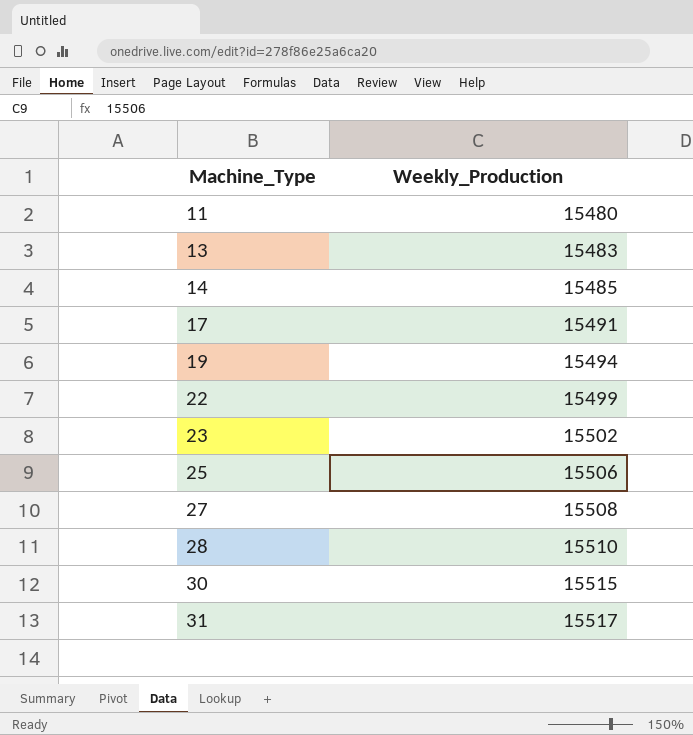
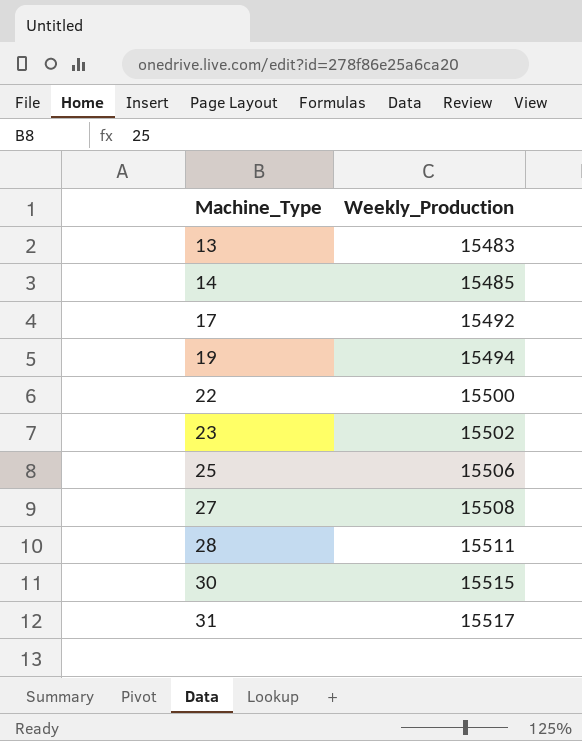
row 11: 15480 -> none
17 | Weekly_Production: 15491 -> 15492
22 | Weekly_Production: 15499 -> 15500
28 | Weekly_Production: 15510 -> 15511

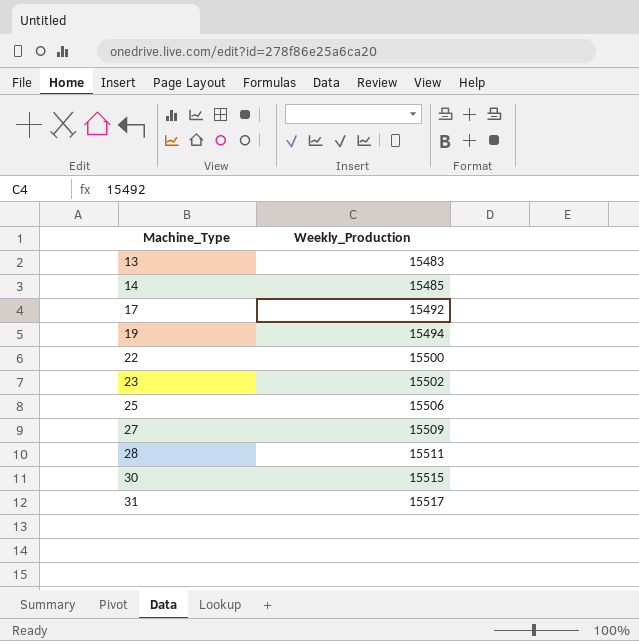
27 | Weekly_Production: 15508 -> 15509

